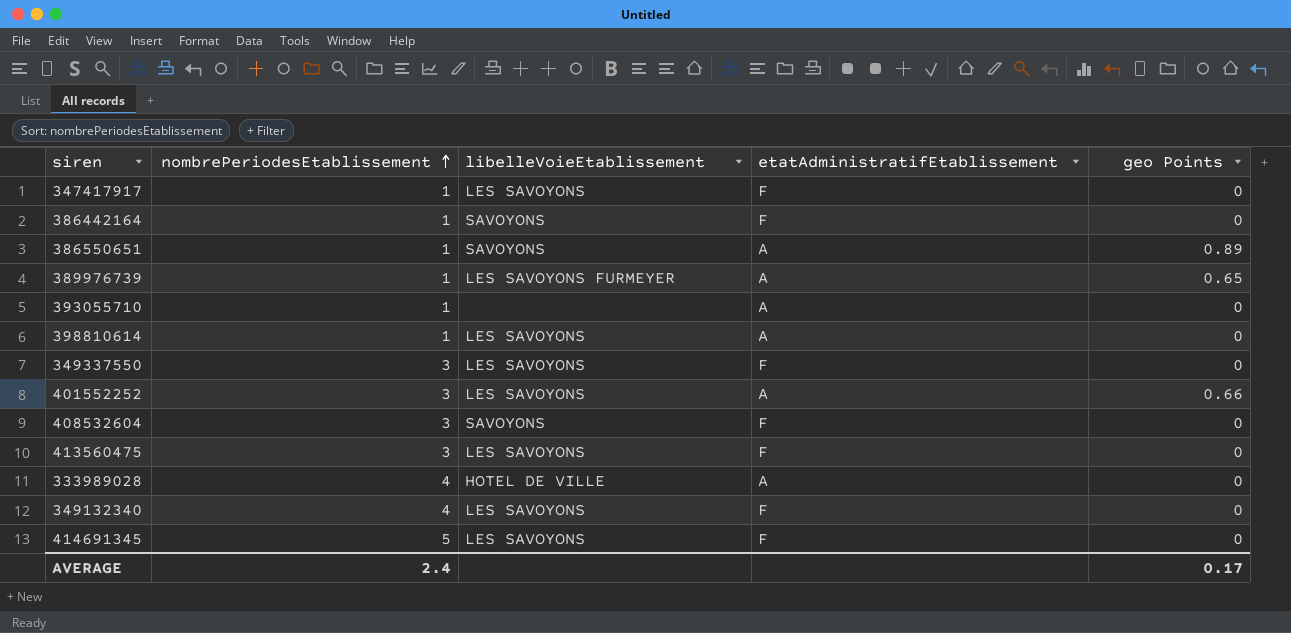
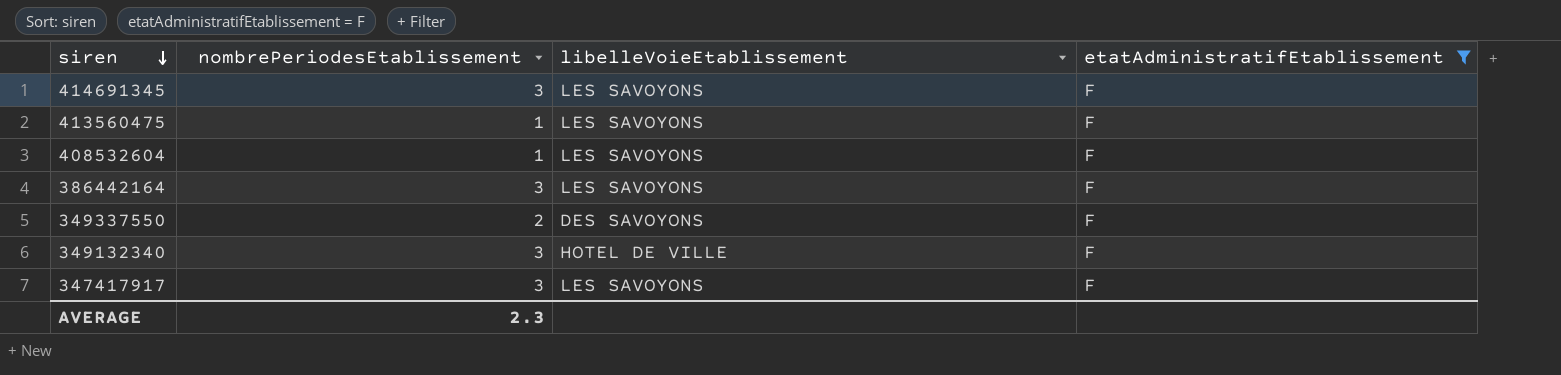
filter: none -> etatAdministratifEtablissement = F
row order: nombrePeriodesEtablissement ascending -> siren descending
column geo Points | position: 5 -> none
414691345 | nombrePeriodesEtablissement: 5 -> 3
413560475 | nombrePeriodesEtablissement: 3 -> 1
408532604 | nombrePeriodesEtablissement: 3 -> 1
408532604 | libelleVoieEtablissement: SAVOYONS -> LES SAVOYONS
386442164 | nombrePeriodesEtablissement: 1 -> 3
386442164 | libelleVoieEtablissement: SAVOYONS -> LES SAVOYONS
349337550 | nombrePeriodesEtablissement: 3 -> 2
349337550 | libelleVoieEtablissement: LES SAVOYONS -> DES SAVOYONS
349132340 | nombrePeriodesEtablissement: 4 -> 3
349132340 | libelleVoieEtablissement: LES SAVOYONS -> HOTEL DE VILLE
347417917 | nombrePeriodesEtablissement: 1 -> 3
AVERAGE | nombrePeriodesEtablissement: 2.4 -> 2.3

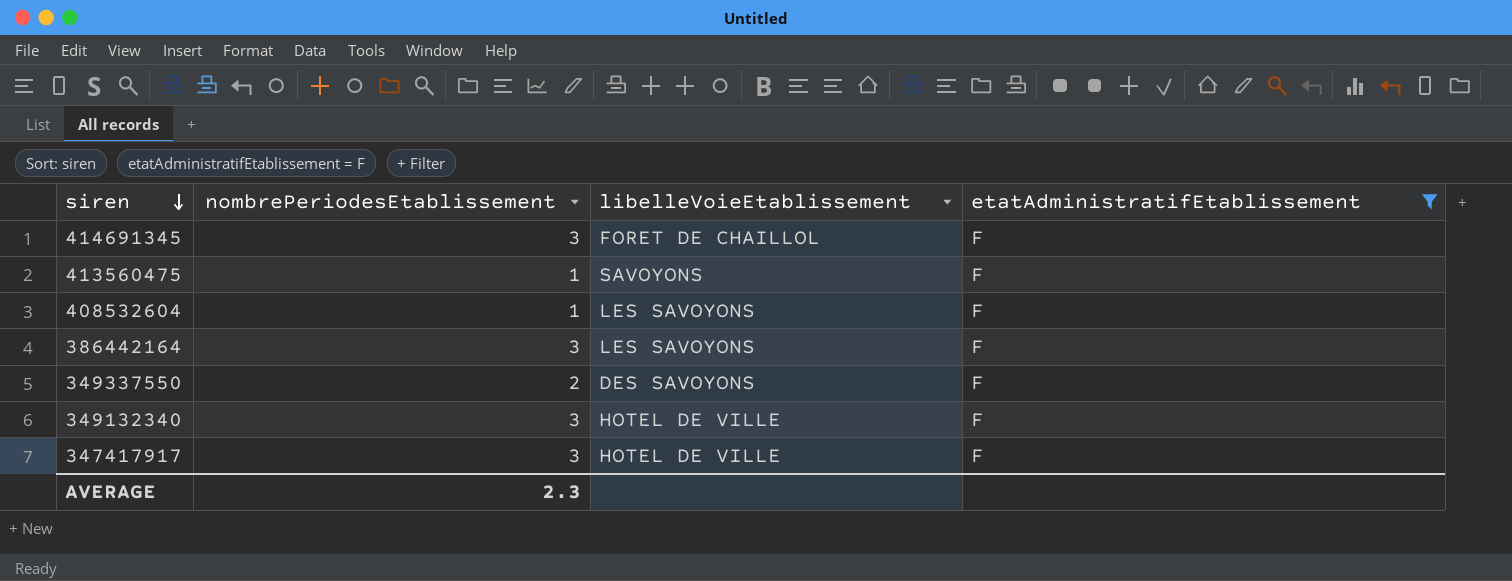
414691345 | libelleVoieEtablissement: LES SAVOYONS -> FORET DE CHAILLOL
413560475 | libelleVoieEtablissement: LES SAVOYONS -> SAVOYONS
347417917 | libelleVoieEtablissement: LES SAVOYONS -> HOTEL DE VILLE

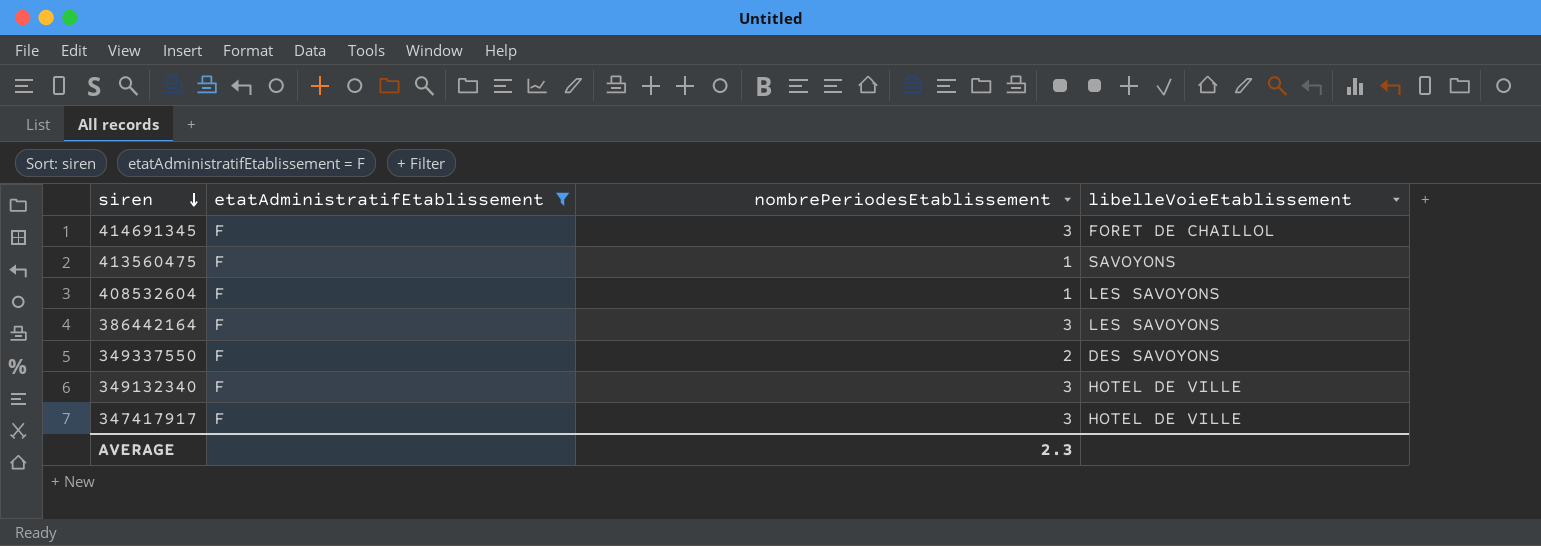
column etatAdministratifEtablissement | position: 4 -> 2

